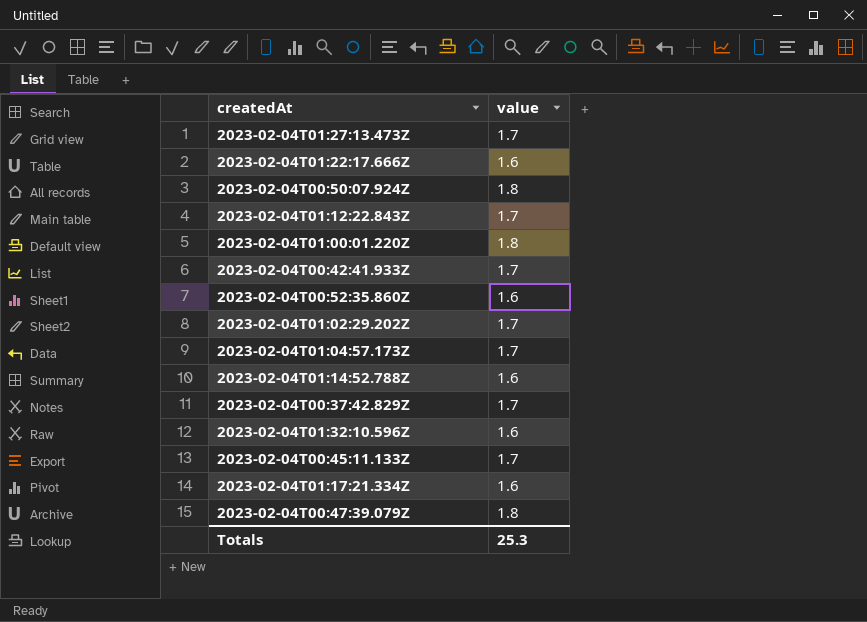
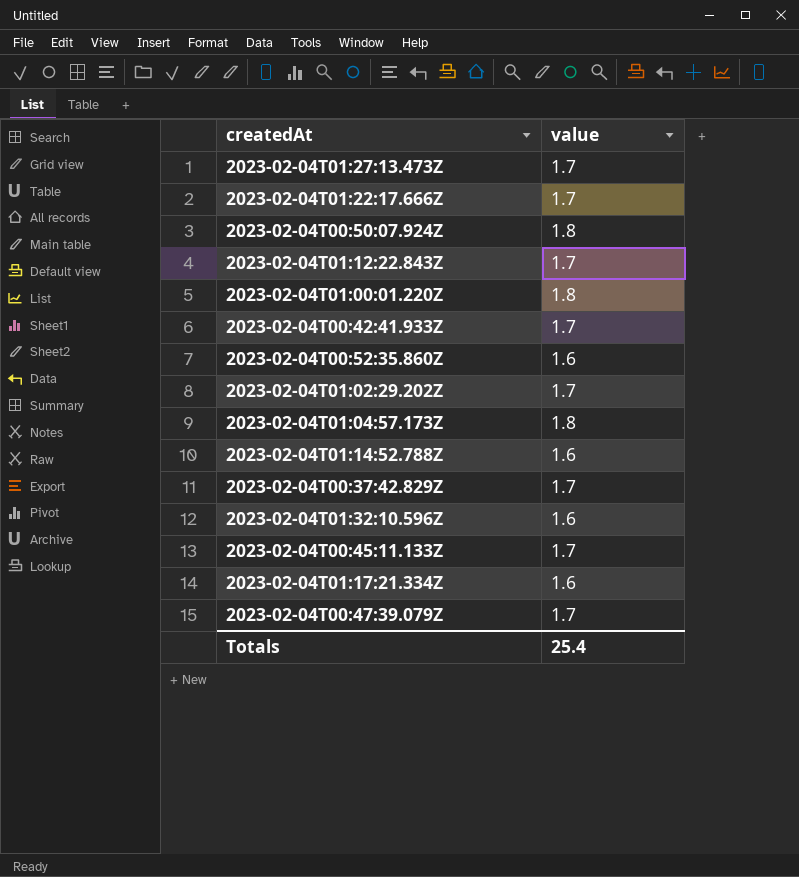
2023-02-04T01:22:17.666Z | value: 1.6 -> 1.7
2023-02-04T01:04:57.173Z | value: 1.7 -> 1.8
2023-02-04T00:47:39.079Z | value: 1.8 -> 1.7
Totals | value: 25.3 -> 25.4

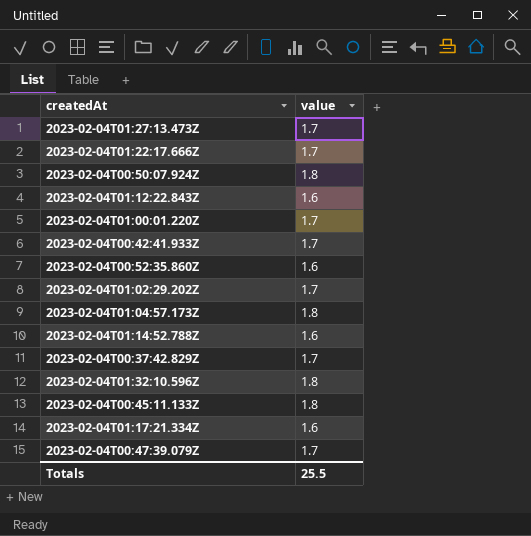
2023-02-04T01:12:22.843Z | value: 1.7 -> 1.6
2023-02-04T01:00:01.220Z | value: 1.8 -> 1.7
2023-02-04T01:32:10.596Z | value: 1.6 -> 1.8
2023-02-04T00:45:11.133Z | value: 1.7 -> 1.8
Totals | value: 25.4 -> 25.5

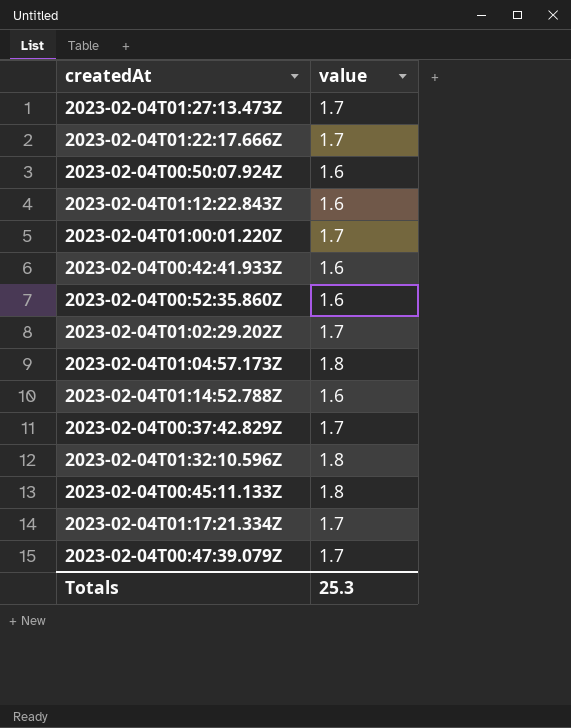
2023-02-04T00:50:07.924Z | value: 1.8 -> 1.6
2023-02-04T00:42:41.933Z | value: 1.7 -> 1.6
2023-02-04T01:17:21.334Z | value: 1.6 -> 1.7
Totals | value: 25.5 -> 25.3

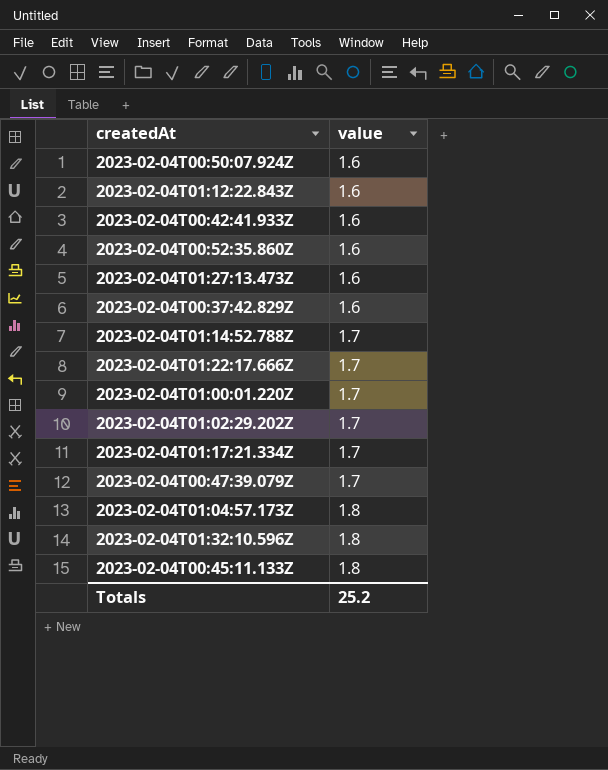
row order: none -> value ascending
2023-02-04T01:27:13.473Z | value: 1.7 -> 1.6
2023-02-04T00:37:42.829Z | value: 1.7 -> 1.6
2023-02-04T01:14:52.788Z | value: 1.6 -> 1.7
Totals | value: 25.3 -> 25.2

